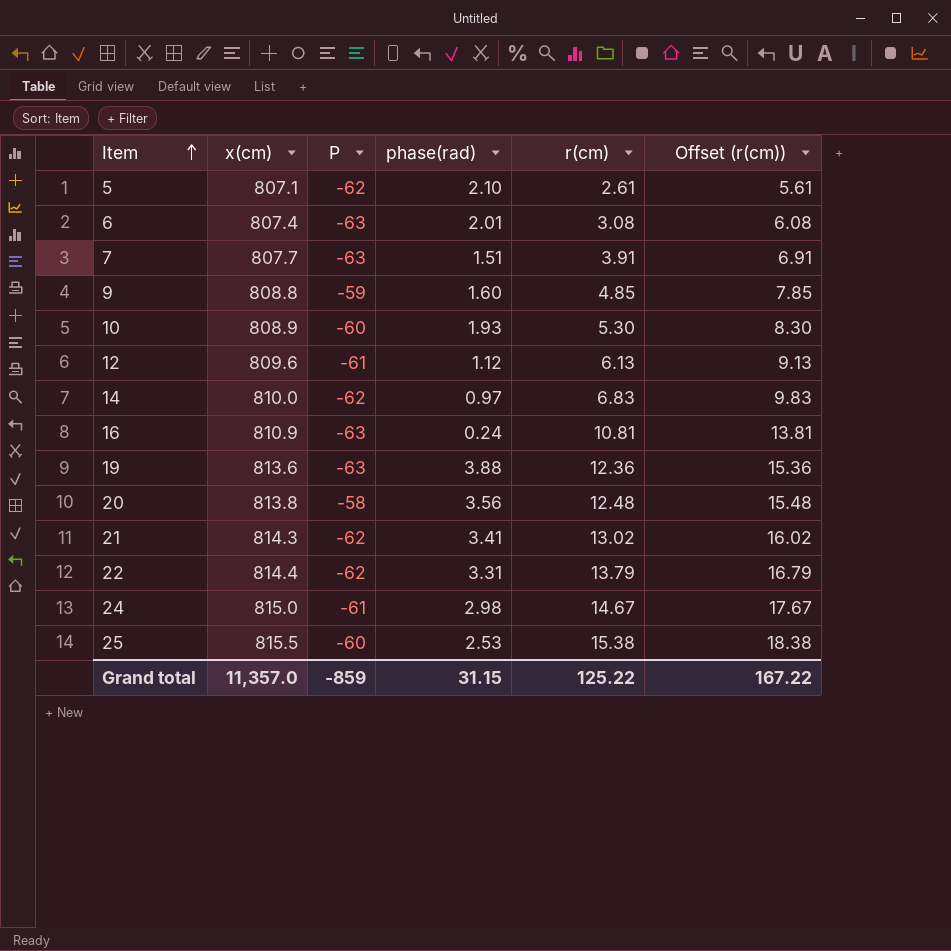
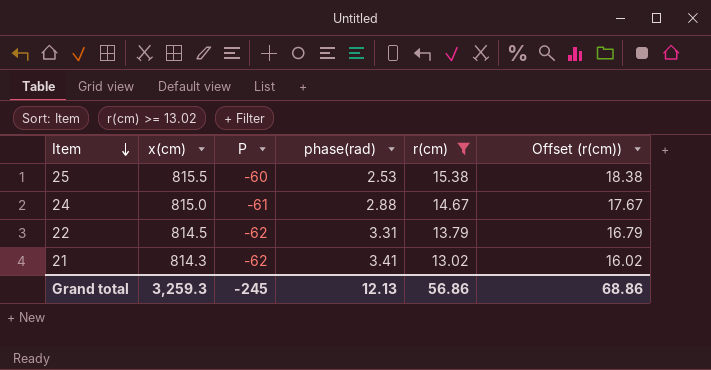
filter: none -> r(cm) >= 13.02
row order: Item ascending -> Item descending
24 | phase(rad): 2.98 -> 2.88
22 | x(cm): 814.4 -> 814.5
Grand total | x(cm): 11,357.0 -> 3,259.3
Grand total | P: -859 -> -245
Grand total | phase(rad): 31.15 -> 12.13
Grand total | r(cm): 125.22 -> 56.86
Grand total | Offset (r(cm)): 167.22 -> 68.86

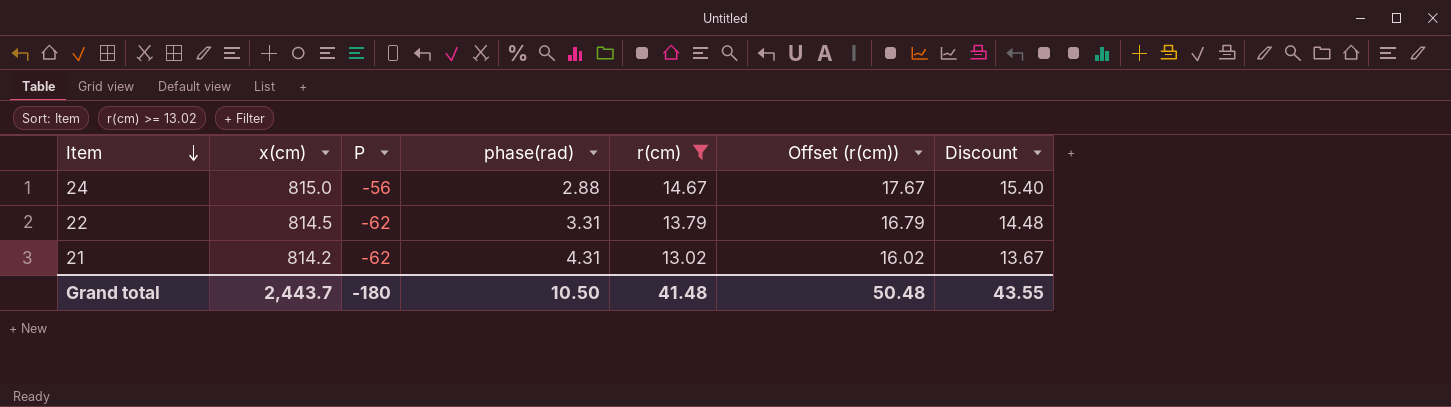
column Discount | formula: none -> [r(cm)] * 1.05
row 25: 815.5 | -60 | 2.53 | 15.38 | 18.38 -> none
24 | P: -61 -> -56
21 | x(cm): 814.3 -> 814.2
21 | phase(rad): 3.41 -> 4.31
Grand total | x(cm): 3,259.3 -> 2,443.7
Grand total | P: -245 -> -180
Grand total | phase(rad): 12.13 -> 10.50
Grand total | r(cm): 56.86 -> 41.48
Grand total | Offset (r(cm)): 68.86 -> 50.48

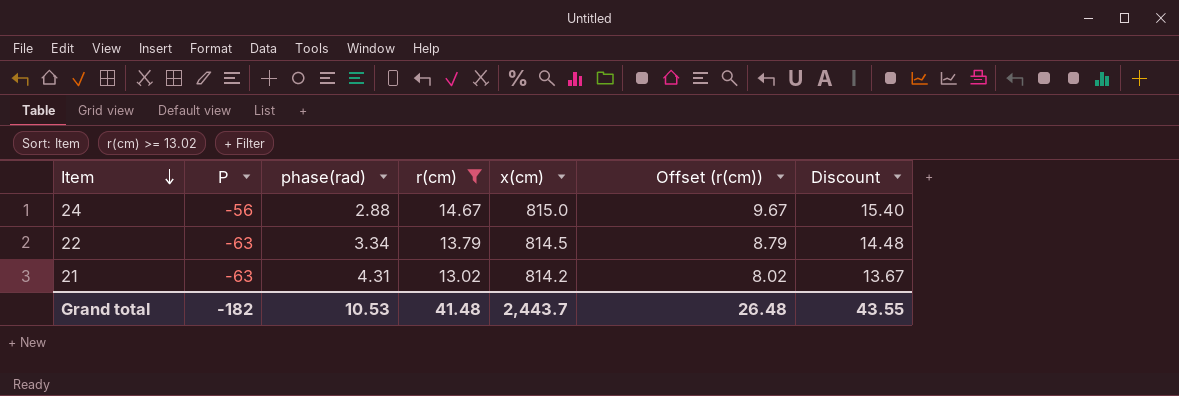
column x(cm) | position: 2 -> 5
column Offset (r(cm)) | formula: [r(cm)] + 3 -> [r(cm)] - 5
22 | P: -62 -> -63
22 | phase(rad): 3.31 -> 3.34
21 | P: -62 -> -63
Grand total | P: -180 -> -182
Grand total | phase(rad): 10.50 -> 10.53
Grand total | Offset (r(cm)): 50.48 -> 26.48

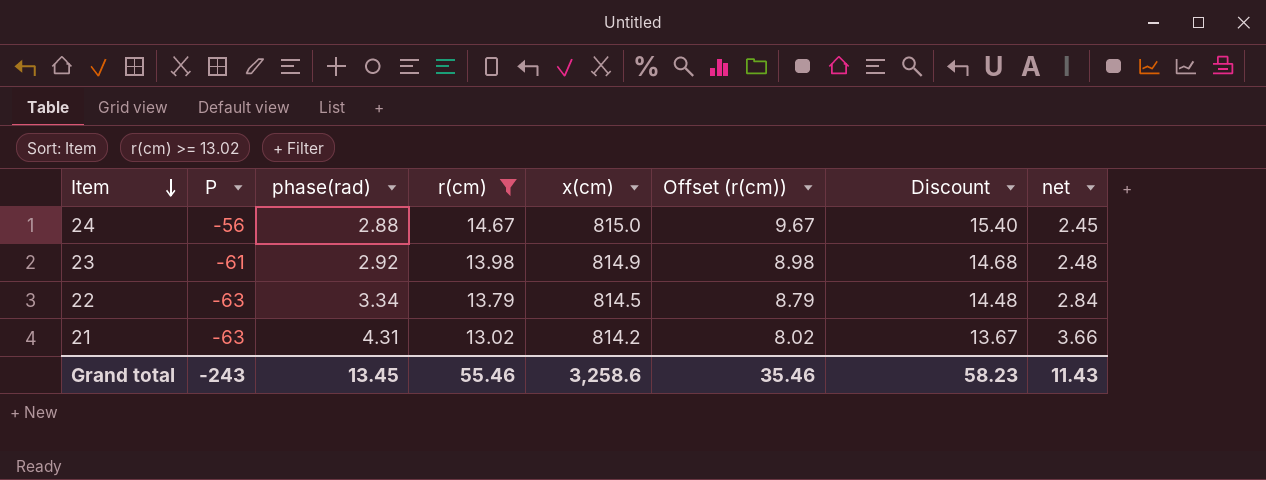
column net | formula: none -> [phase(rad)] * 0.85
row 23: none -> -61 | 2.92 | 13.98 | 814.9 | 8.98 | 14.68 | 2.48
Grand total | P: -182 -> -243
Grand total | phase(rad): 10.53 -> 13.45
Grand total | r(cm): 41.48 -> 55.46
Grand total | x(cm): 2,443.7 -> 3,258.6
Grand total | Offset (r(cm)): 26.48 -> 35.46
Grand total | Discount: 43.55 -> 58.23

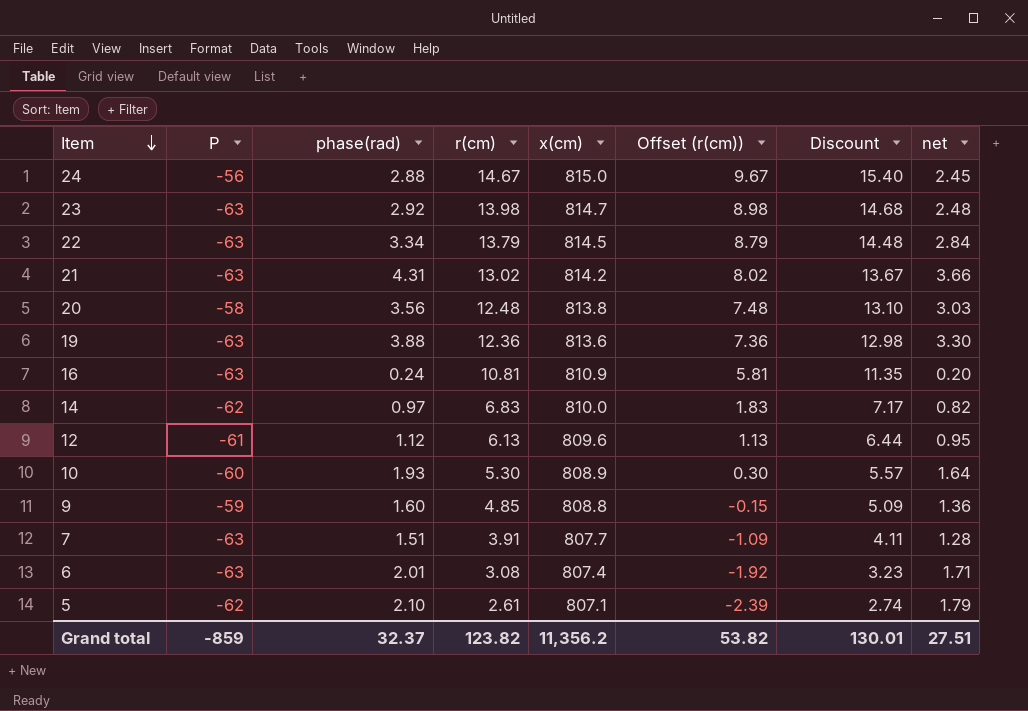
filter: r(cm) >= 13.02 -> none
23 | P: -61 -> -63
23 | x(cm): 814.9 -> 814.7
Grand total | P: -243 -> -859
Grand total | phase(rad): 13.45 -> 32.37
Grand total | r(cm): 55.46 -> 123.82
Grand total | x(cm): 3,258.6 -> 11,356.2
Grand total | Offset (r(cm)): 35.46 -> 53.82
Grand total | Discount: 58.23 -> 130.01
Grand total | net: 11.43 -> 27.51

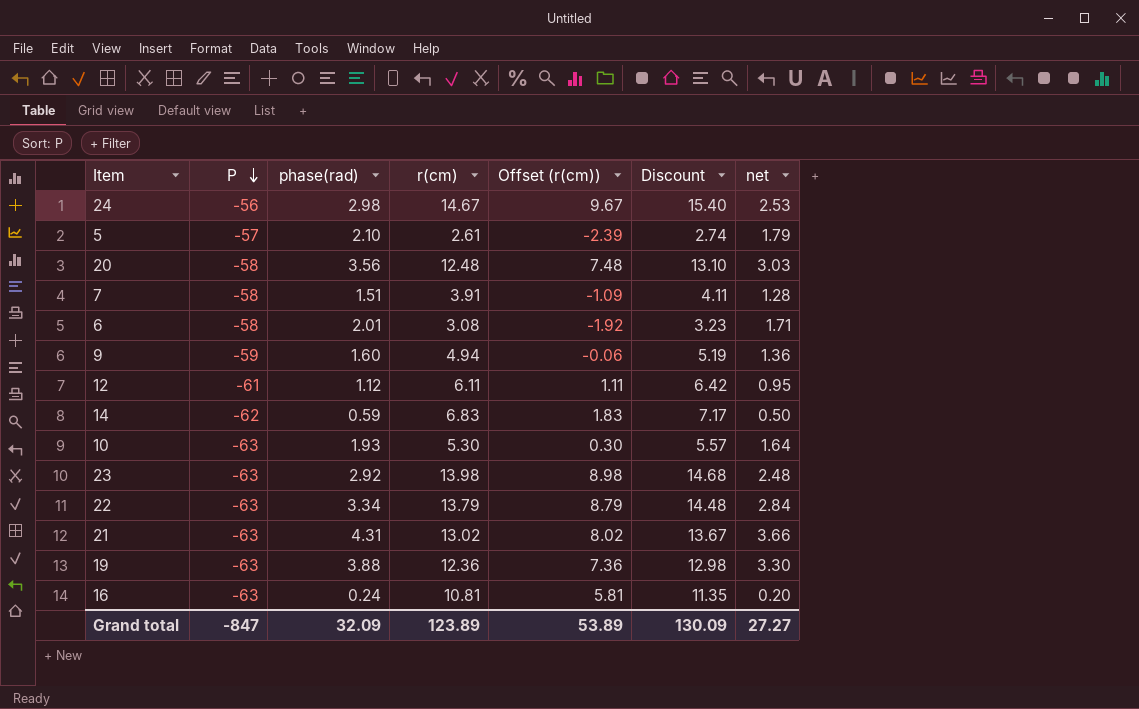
row order: Item descending -> P descending
column x(cm) | position: 5 -> none
24 | phase(rad): 2.88 -> 2.98
24 | net: 2.45 -> 2.53
5 | P: -62 -> -57
7 | P: -63 -> -58
6 | P: -63 -> -58
9 | r(cm): 4.85 -> 4.94
9 | Offset (r(cm)): -0.15 -> -0.06
9 | Discount: 5.09 -> 5.19
12 | r(cm): 6.13 -> 6.11
12 | Offset (r(cm)): 1.13 -> 1.11
12 | Discount: 6.44 -> 6.42
14 | phase(rad): 0.97 -> 0.59
14 | net: 0.82 -> 0.50
10 | P: -60 -> -63
Grand total | P: -859 -> -847
Grand total | phase(rad): 32.37 -> 32.09
Grand total | r(cm): 123.82 -> 123.89
Grand total | Offset (r(cm)): 53.82 -> 53.89
Grand total | Discount: 130.01 -> 130.09
Grand total | net: 27.51 -> 27.27

